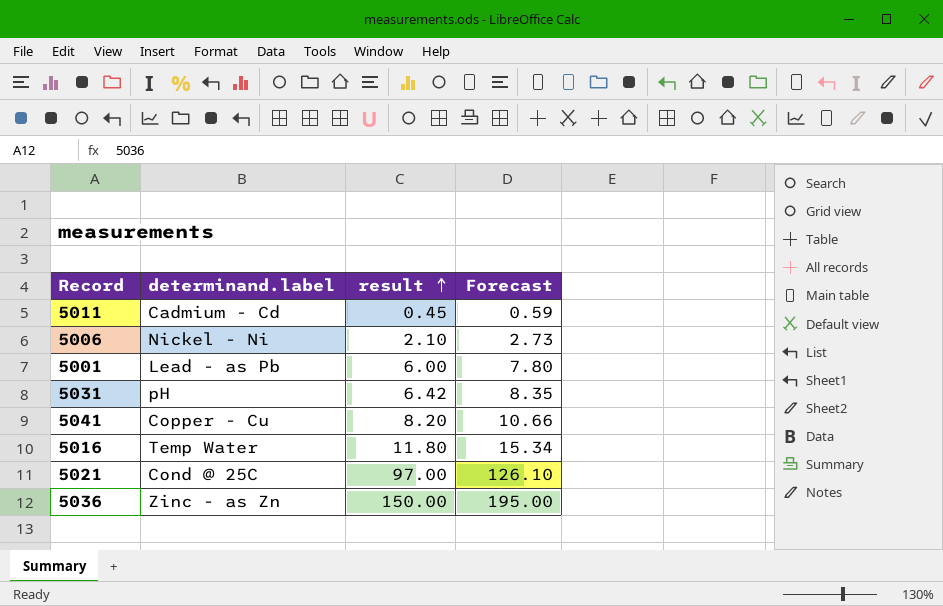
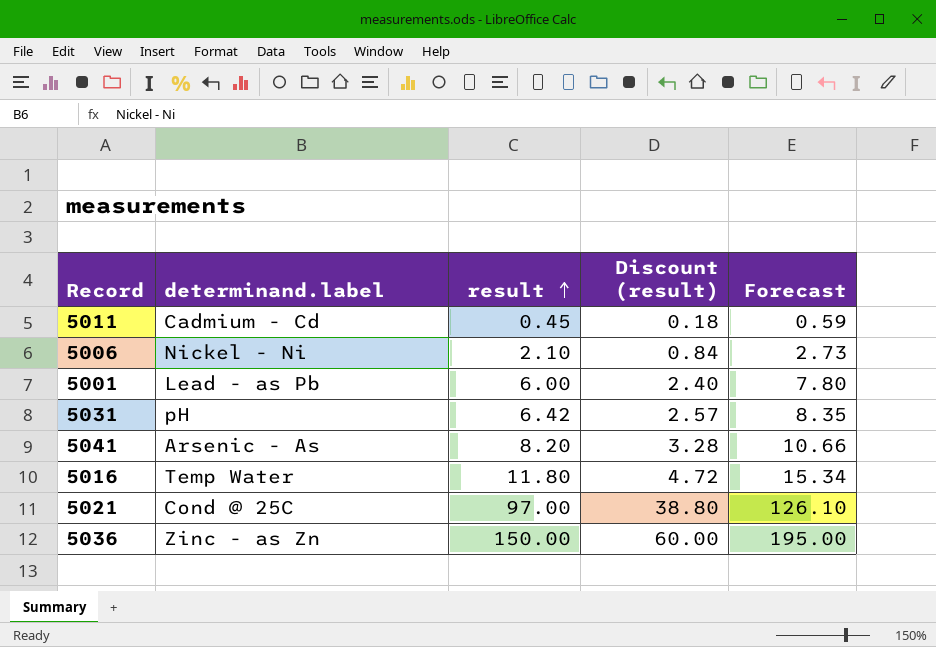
column Discount (result) | formula: none -> [result] * 0.4
5041 | determinand.label: Copper - Cu -> Arsenic - As

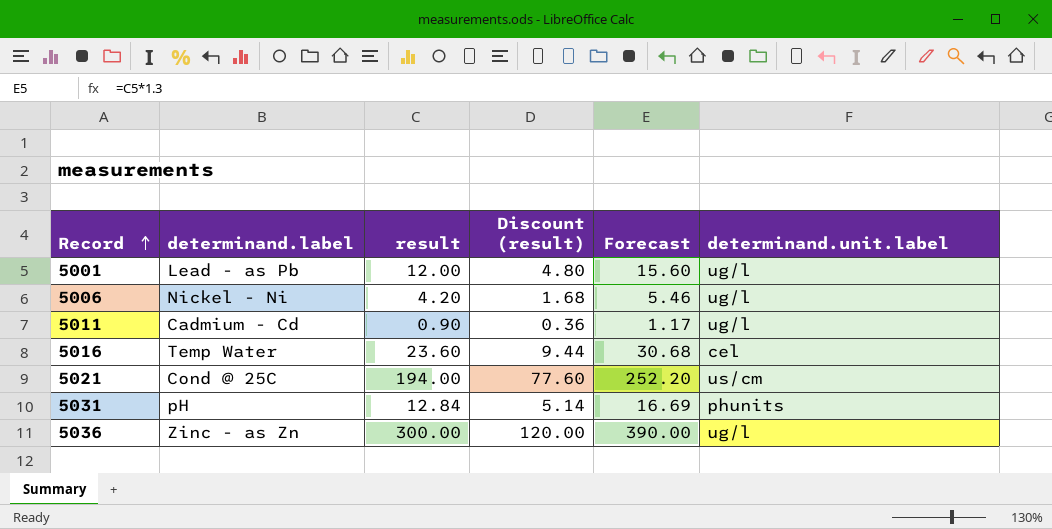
row order: result ascending -> Record ascending
column determinand.unit.label | position: none -> 6
row 5041: Arsenic - As | 8.20 | 3.28 | 10.66 -> none
5001 | result: 6.00 -> 12.00
5001 | Discount (result): 2.40 -> 4.80
5001 | Forecast: 7.80 -> 15.60
5006 | result: 2.10 -> 4.20
5006 | Discount (result): 0.84 -> 1.68
5006 | Forecast: 2.73 -> 5.46
5011 | result: 0.45 -> 0.90
5011 | Discount (result): 0.18 -> 0.36
5011 | Forecast: 0.59 -> 1.17
5016 | result: 11.80 -> 23.60
5016 | Discount (result): 4.72 -> 9.44
5016 | Forecast: 15.34 -> 30.68
5021 | result: 97.00 -> 194.00
5021 | Discount (result): 38.80 -> 77.60
5021 | Forecast: 126.10 -> 252.20
5031 | result: 6.42 -> 12.84
5031 | Discount (result): 2.57 -> 5.14
5031 | Forecast: 8.35 -> 16.69
5036 | result: 150.00 -> 300.00
5036 | Discount (result): 60.00 -> 120.00
5036 | Forecast: 195.00 -> 390.00

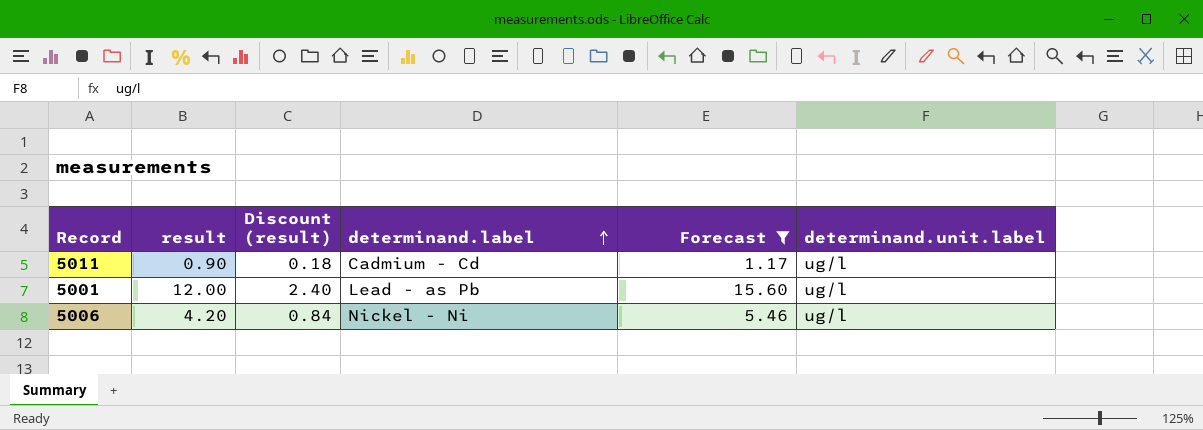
filter: none -> Forecast <= 15.60
row order: Record ascending -> determinand.label ascending
column Discount (result) | formula: [result] * 0.4 -> [result] * 0.2
column determinand.label | position: 2 -> 4

